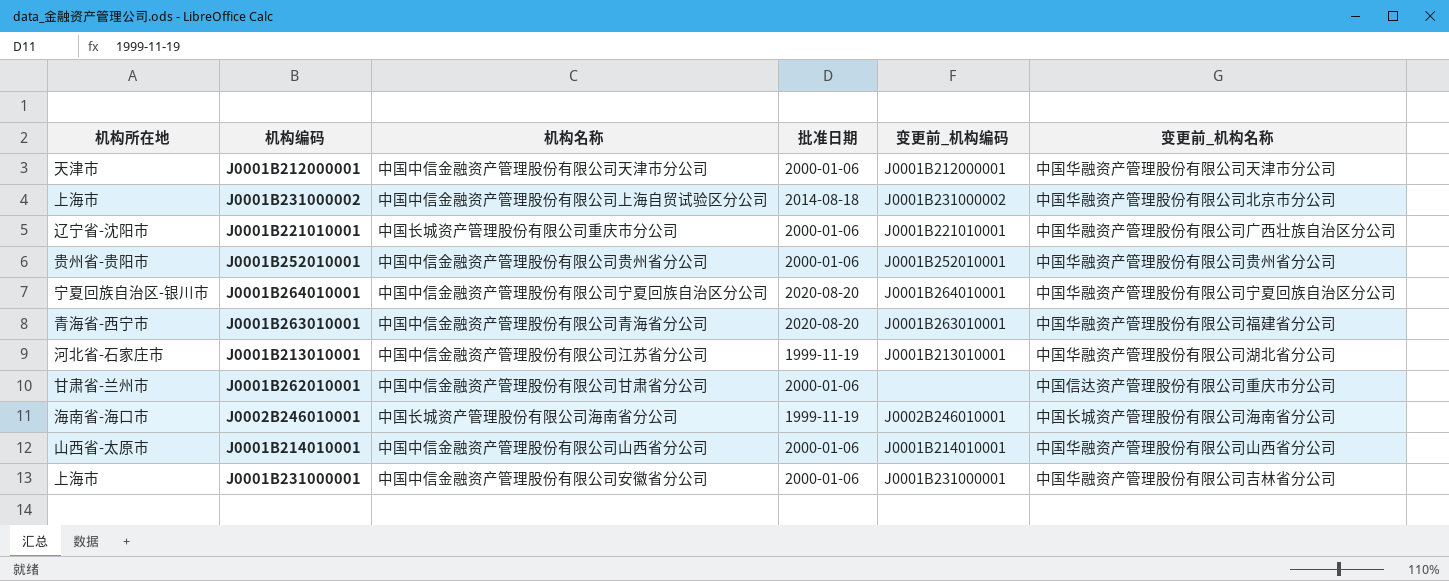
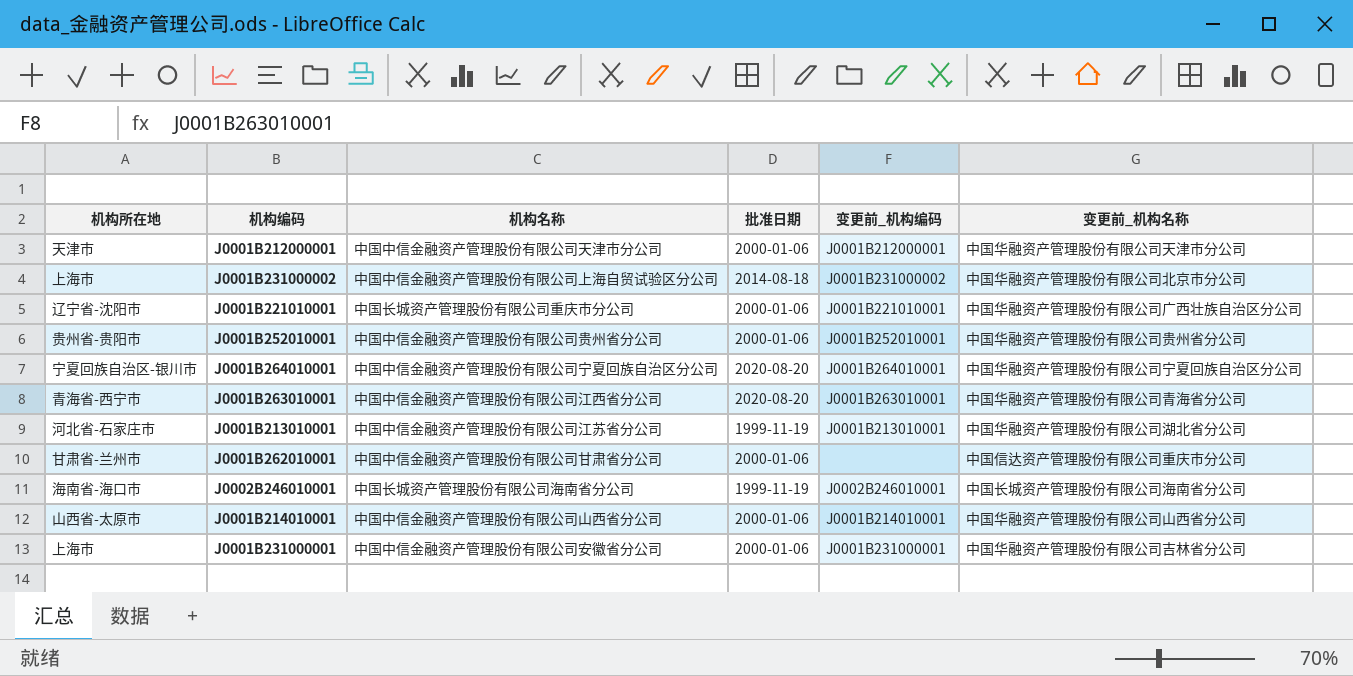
J0001B263010001 | 机构名称: 中国中信金融资产管理股份有限公司青海省分公司 -> 中国中信金融资产管理股份有限公司江西省分公司
J0001B263010001 | 变更前_机构名称: 中国华融资产管理股份有限公司福建省分公司 -> 中国华融资产管理股份有限公司青海省分公司

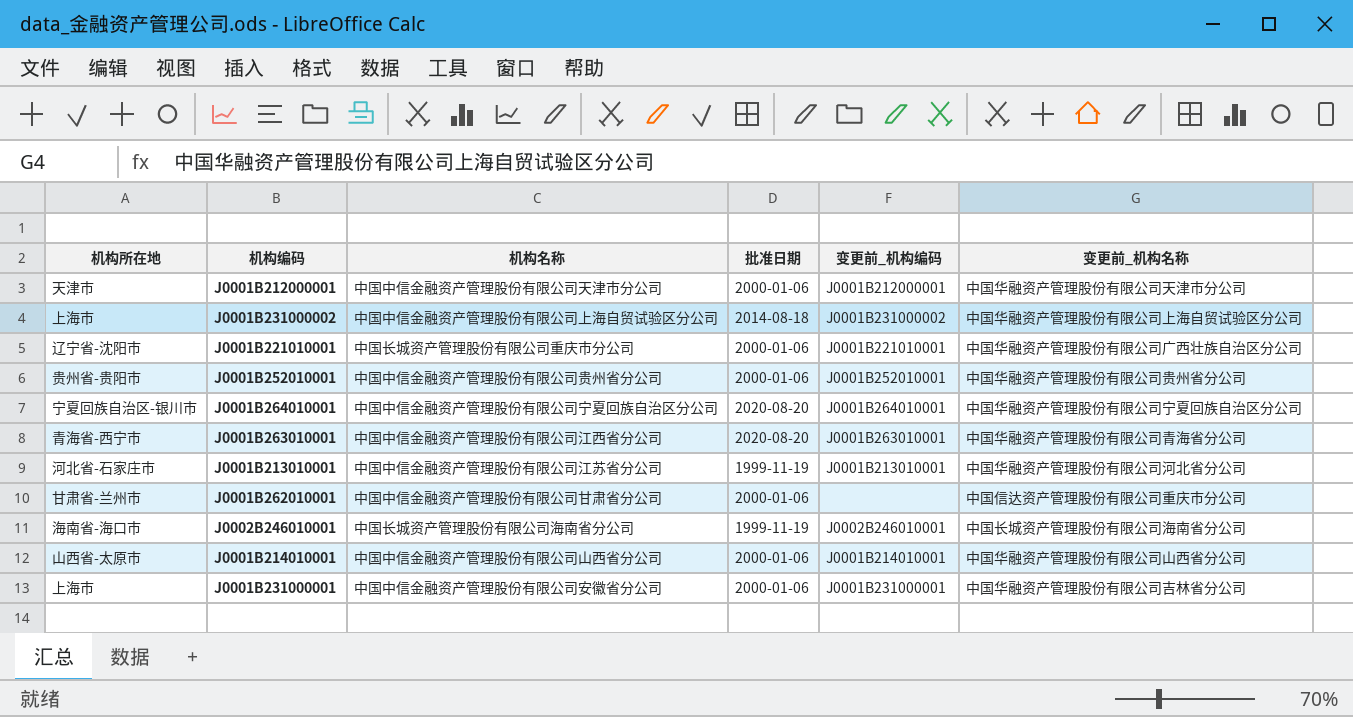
J0001B231000002 | 变更前_机构名称: 中国华融资产管理股份有限公司北京市分公司 -> 中国华融资产管理股份有限公司上海自贸试验区分公司
J0001B213010001 | 变更前_机构名称: 中国华融资产管理股份有限公司湖北省分公司 -> 中国华融资产管理股份有限公司河北省分公司

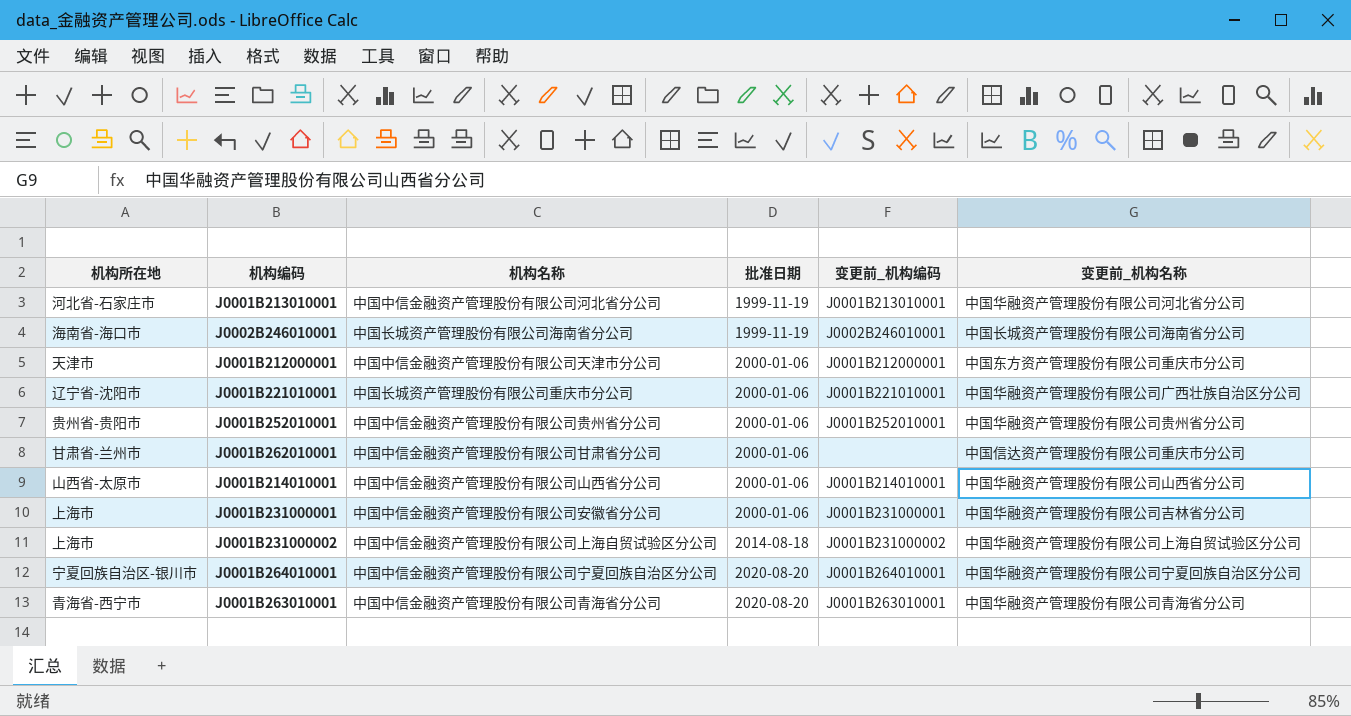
row order: none -> 批准日期 ascending
J0001B213010001 | 机构名称: 中国中信金融资产管理股份有限公司江苏省分公司 -> 中国中信金融资产管理股份有限公司河北省分公司
J0001B212000001 | 变更前_机构名称: 中国华融资产管理股份有限公司天津市分公司 -> 中国东方资产管理股份有限公司重庆市分公司
J0001B263010001 | 机构名称: 中国中信金融资产管理股份有限公司江西省分公司 -> 中国中信金融资产管理股份有限公司青海省分公司

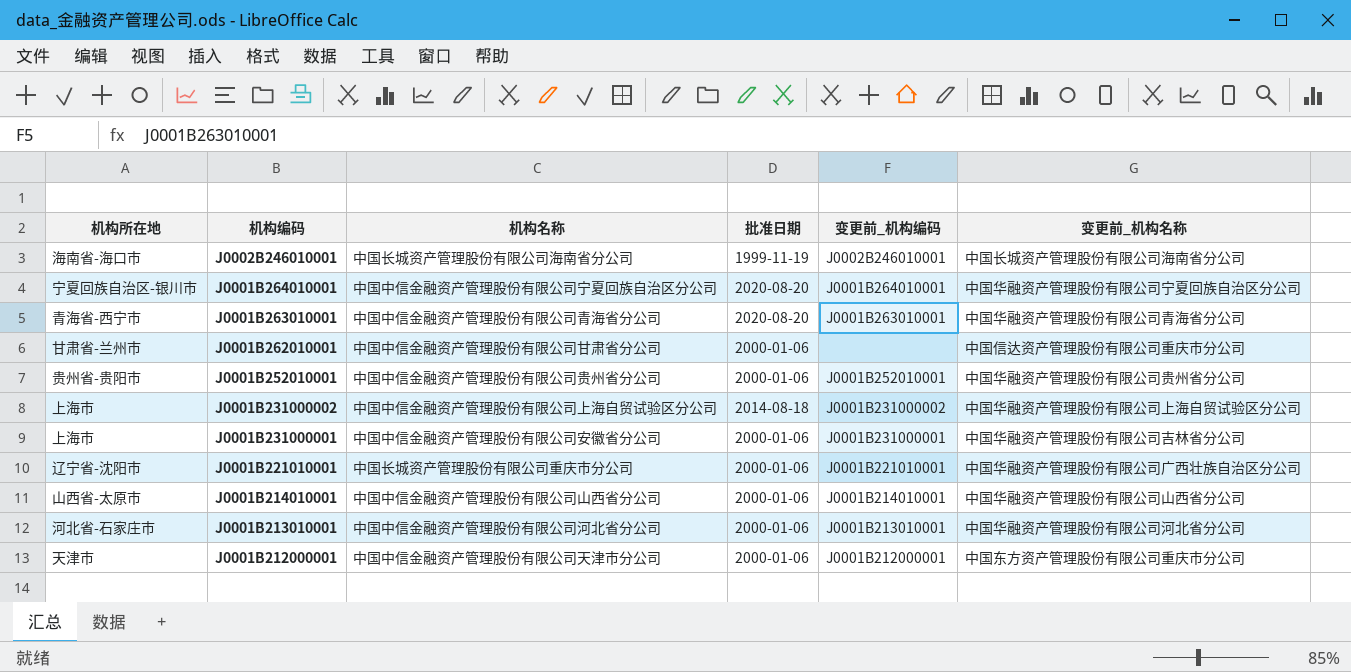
row order: 批准日期 ascending -> 机构编码 descending
J0001B213010001 | 批准日期: 1999-11-19 -> 2000-01-06

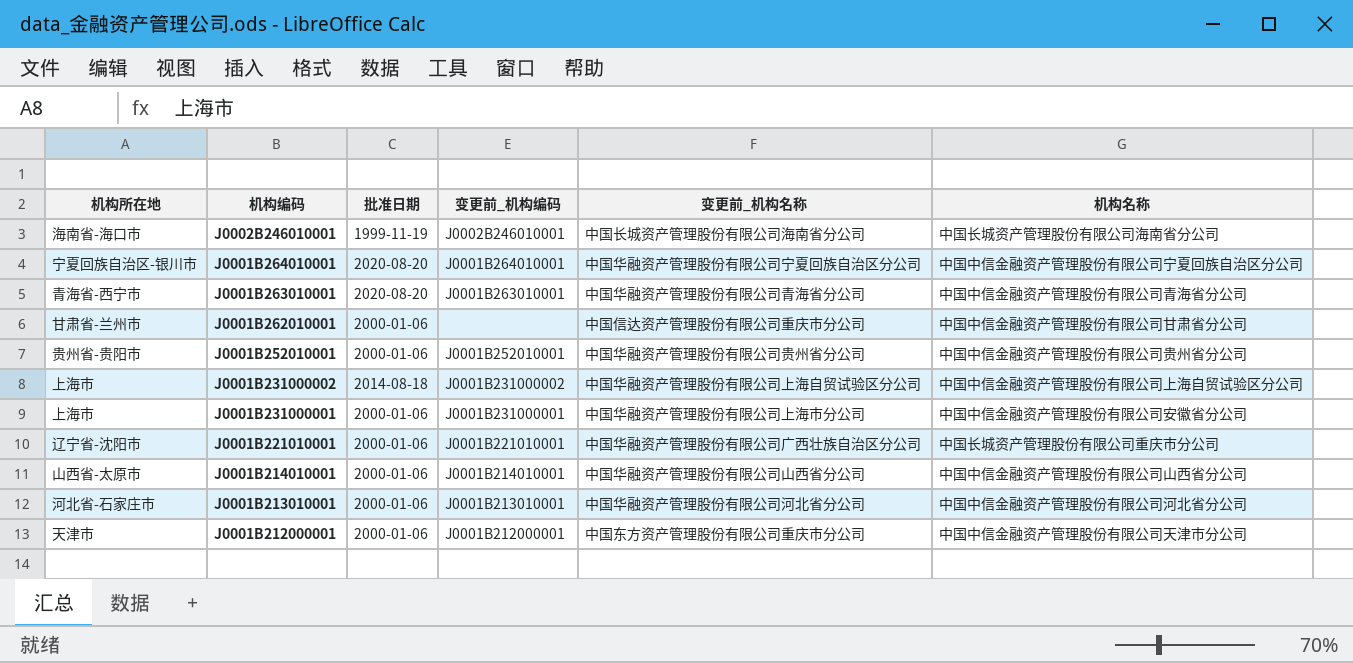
column 机构名称 | position: 3 -> 6
J0001B231000001 | 变更前_机构名称: 中国华融资产管理股份有限公司吉林省分公司 -> 中国华融资产管理股份有限公司上海市分公司

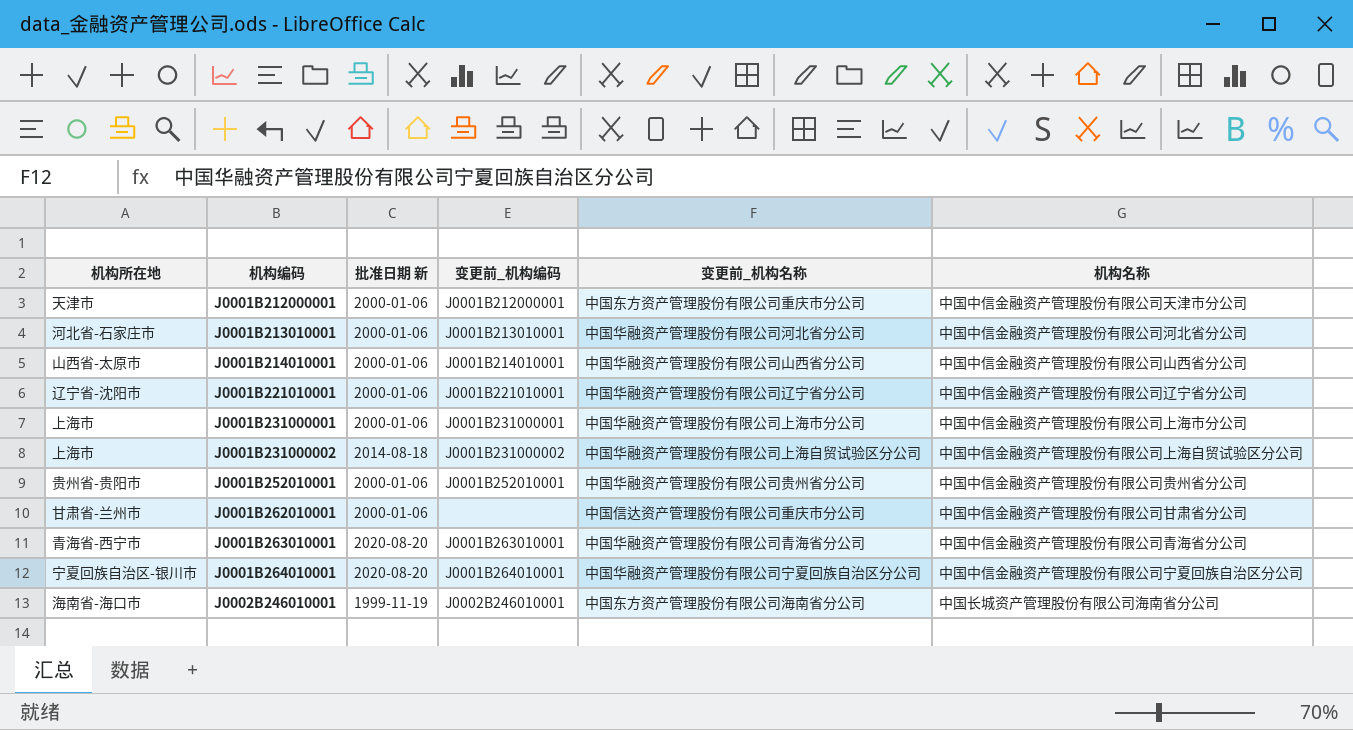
row order: 机构编码 descending -> 机构编码 ascending
column name: 批准日期 -> 批准日期 新
J0001B221010001 | 变更前_机构名称: 中国华融资产管理股份有限公司广西壮族自治区分公司 -> 中国华融资产管理股份有限公司辽宁省分公司
J0001B221010001 | 机构名称: 中国长城资产管理股份有限公司重庆市分公司 -> 中国中信金融资产管理股份有限公司辽宁省分公司
J0001B231000001 | 机构名称: 中国中信金融资产管理股份有限公司安徽省分公司 -> 中国中信金融资产管理股份有限公司上海市分公司
J0002B246010001 | 变更前_机构名称: 中国长城资产管理股份有限公司海南省分公司 -> 中国东方资产管理股份有限公司海南省分公司

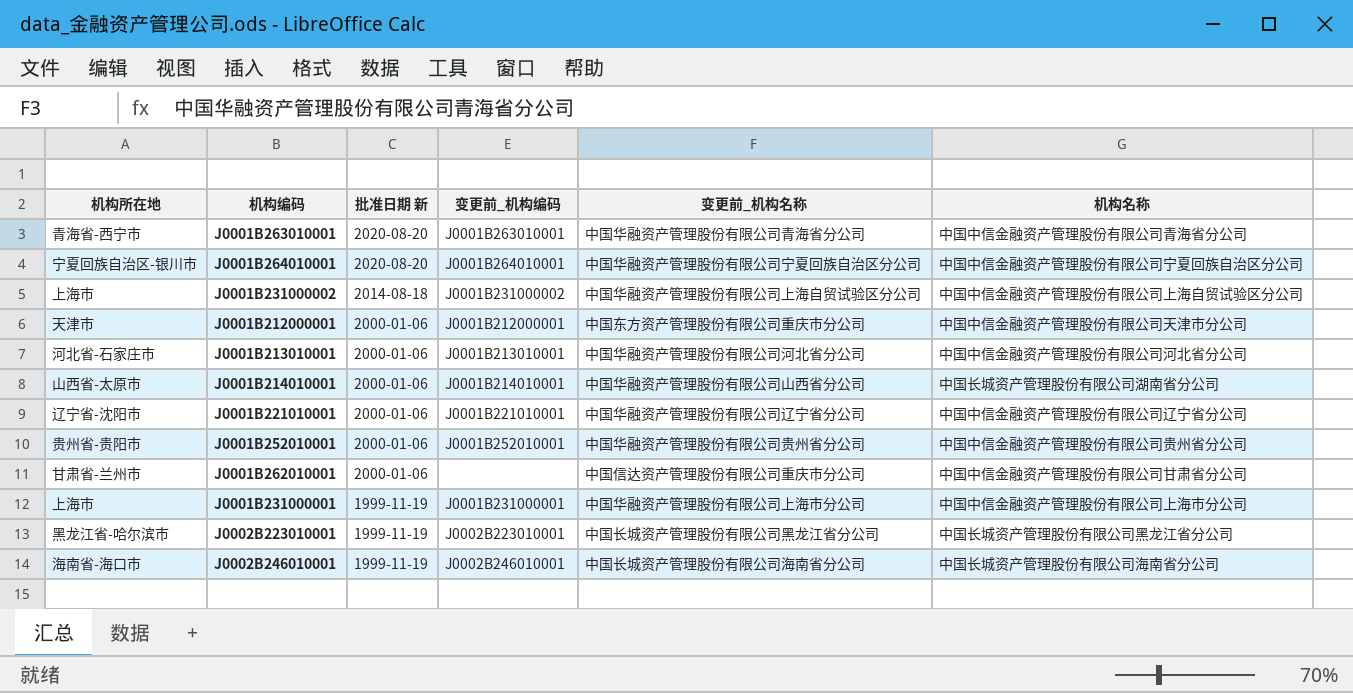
row order: 机构编码 ascending -> 批准日期 新 descending
J0001B214010001 | 机构名称: 中国中信金融资产管理股份有限公司山西省分公司 -> 中国长城资产管理股份有限公司湖南省分公司
J0001B231000001 | 批准日期 新: 2000-01-06 -> 1999-11-19
row J0002B223010001: none -> 黑龙江省-哈尔滨市 | 1999-11-19 | J0002B223010001 | 中国长城资产管理股份有限公司黑龙江省分公司 | 中国长城资产管理股份有限公司黑龙江省分公司
J0002B246010001 | 变更前_机构名称: 中国东方资产管理股份有限公司海南省分公司 -> 中国长城资产管理股份有限公司海南省分公司

